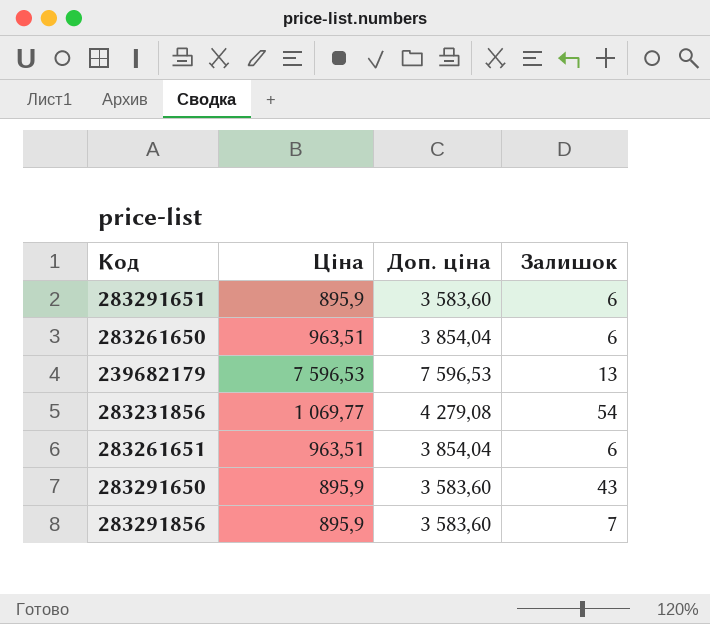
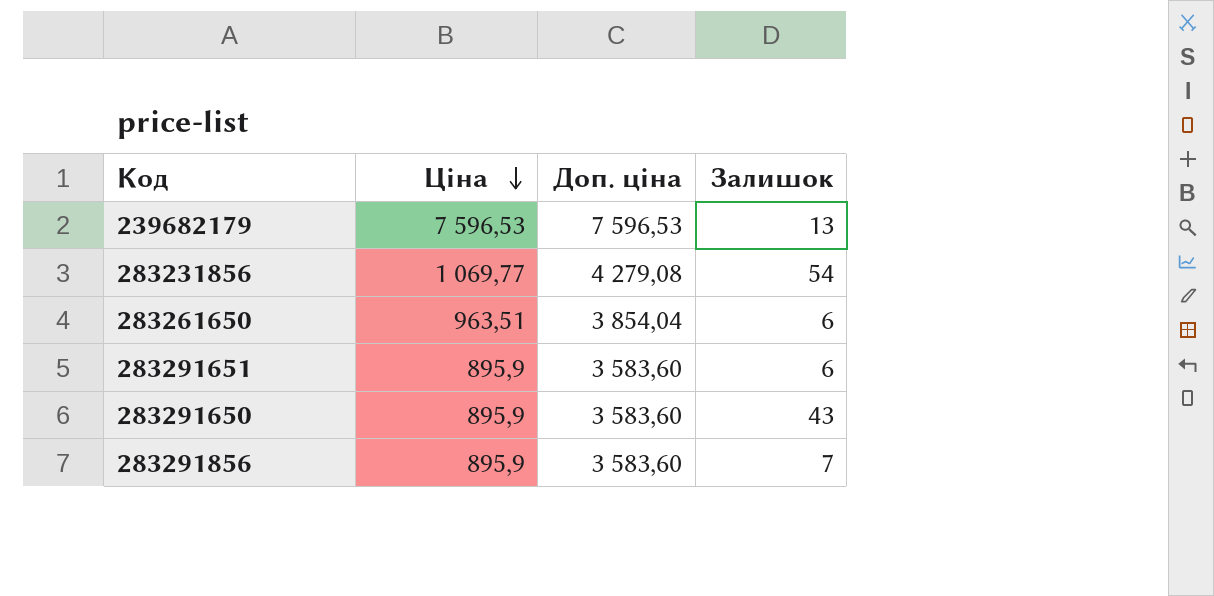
row order: none -> Ціна descending
row 283261651: 963,51 | 3 854,04 | 6 -> none

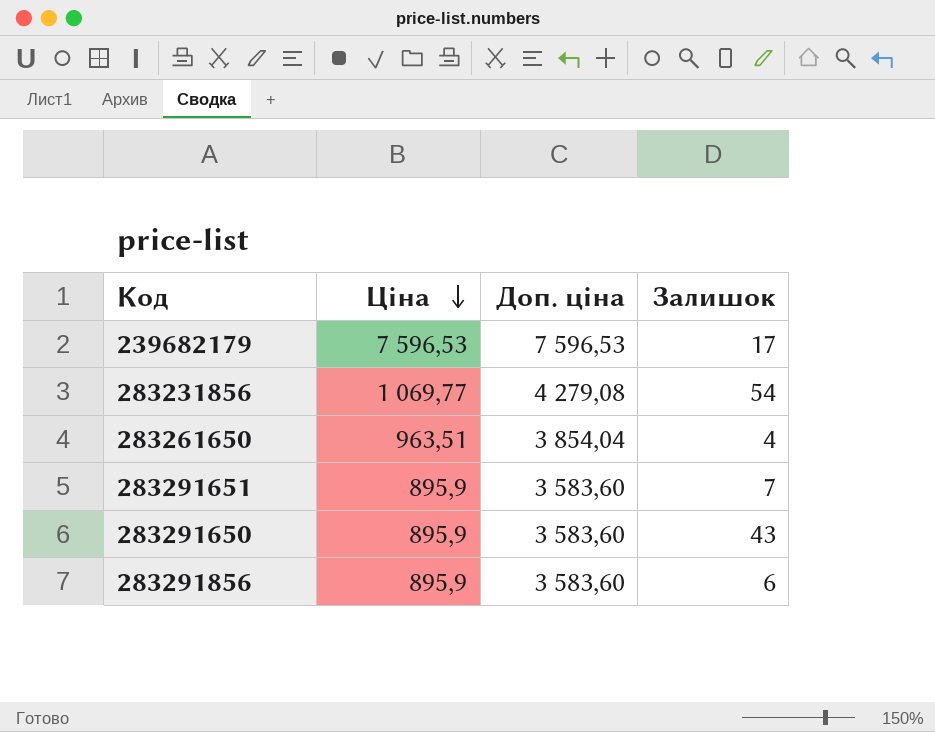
239682179 | Залишок: 13 -> 17
283261650 | Залишок: 6 -> 4
283291651 | Залишок: 6 -> 7
283291856 | Залишок: 7 -> 6

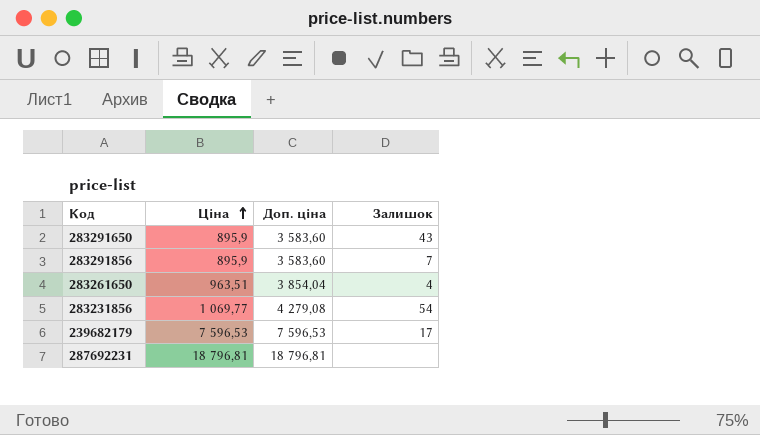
row order: Ціна descending -> Ціна ascending
row 283291651: 895,9 | 3 583,60 | 7 -> none
283291856 | Залишок: 6 -> 7
row 287692231: none -> 18 796,81 | 18 796,81 | none

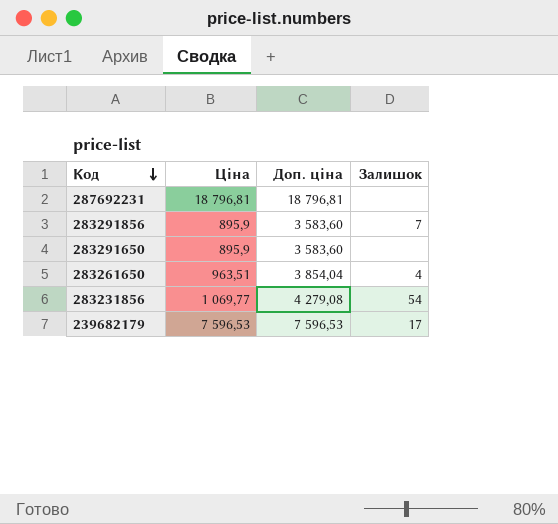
row order: Ціна ascending -> Код descending
283291650 | Залишок: 43 -> none

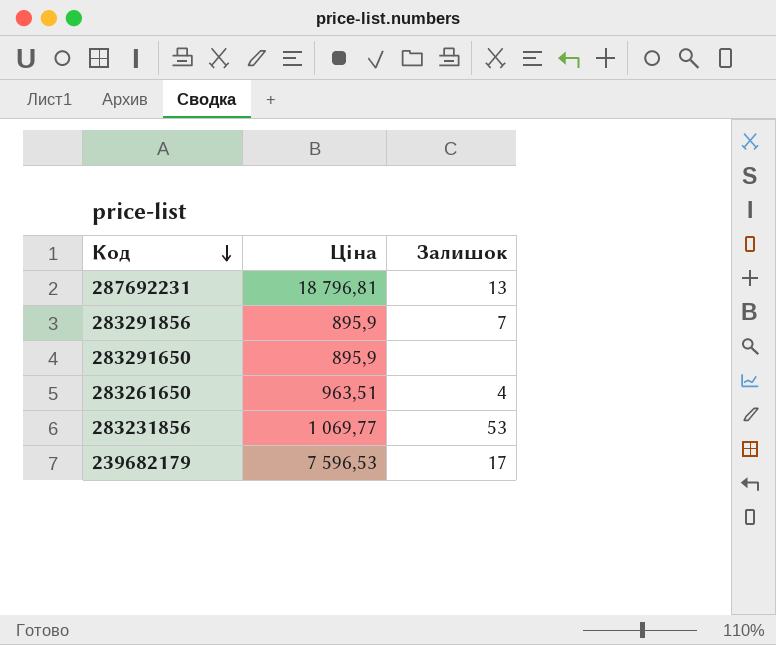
column Доп. ціна | position: 3 -> none
287692231 | Залишок: none -> 13
283231856 | Залишок: 54 -> 53

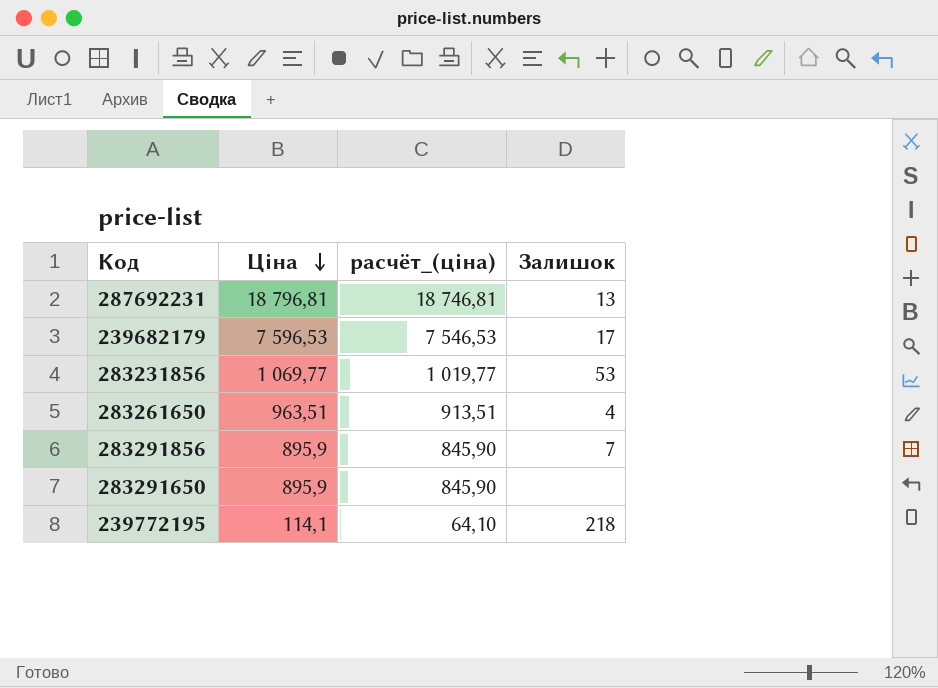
row order: Код descending -> Ціна descending
column расчёт_(ціна) | formula: none -> [Ціна] - 50
row 239772195: none -> 114,1 | 64,10 | 218

